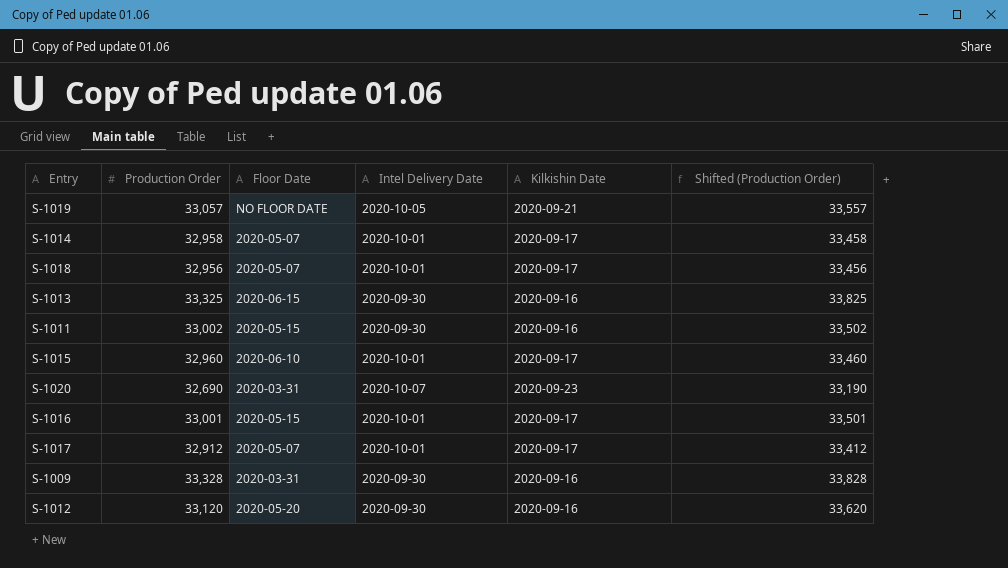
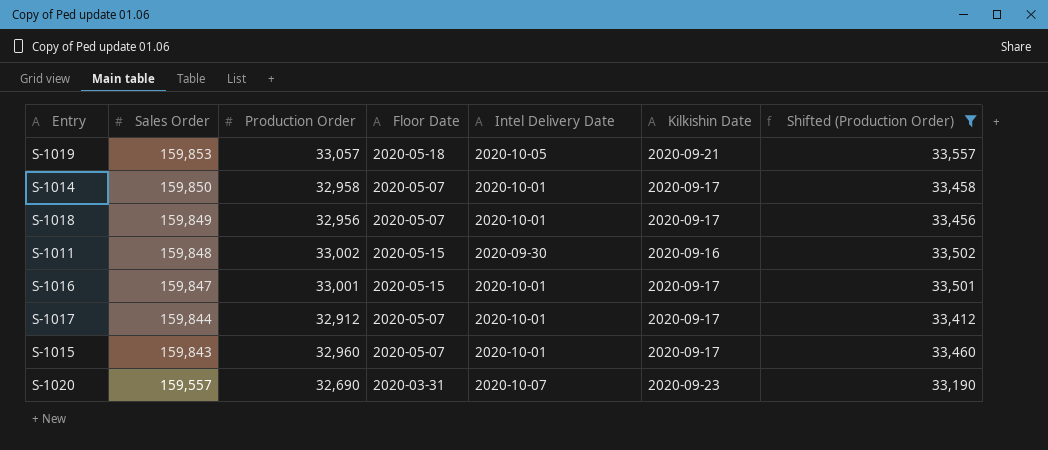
filter: none -> Shifted (Production Order) <= 33,557
row order: none -> Sales Order descending
column Sales Order | position: none -> 2
S-1019 | Floor Date: NO FLOOR DATE -> 2020-05-18
S-1015 | Floor Date: 2020-06-10 -> 2020-05-07

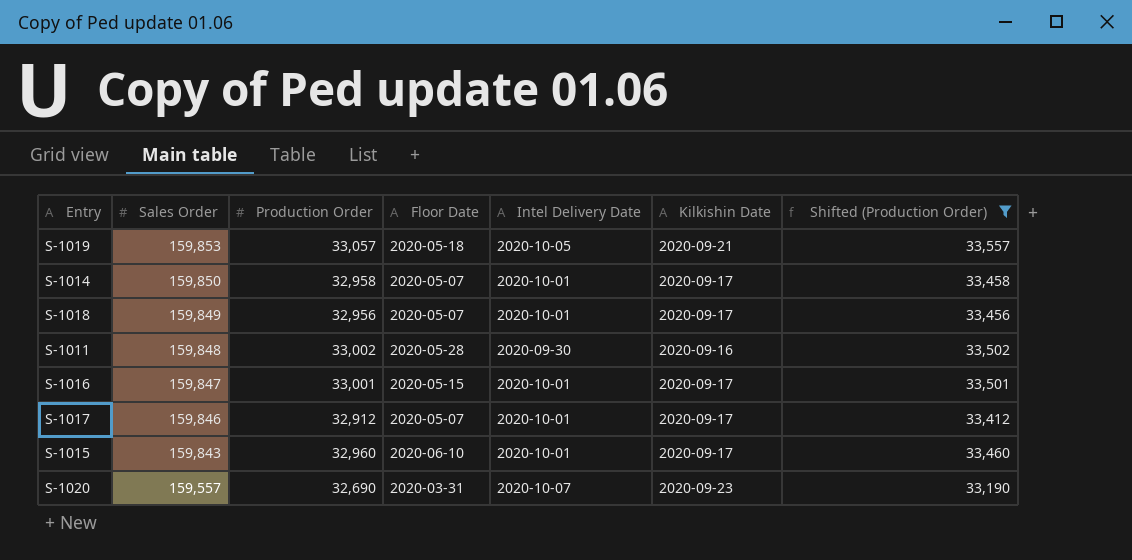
S-1011 | Floor Date: 2020-05-15 -> 2020-05-28
S-1017 | Sales Order: 159,844 -> 159,846
S-1015 | Floor Date: 2020-05-07 -> 2020-06-10

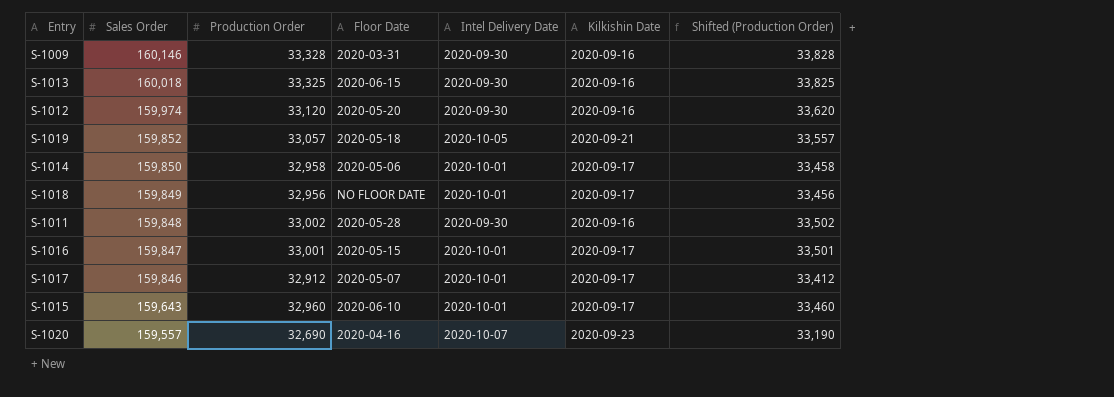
filter: Shifted (Production Order) <= 33,557 -> none
S-1019 | Sales Order: 159,853 -> 159,852
S-1014 | Floor Date: 2020-05-07 -> 2020-05-06
S-1018 | Floor Date: 2020-05-07 -> NO FLOOR DATE
S-1015 | Sales Order: 159,843 -> 159,643
S-1020 | Floor Date: 2020-03-31 -> 2020-04-16

